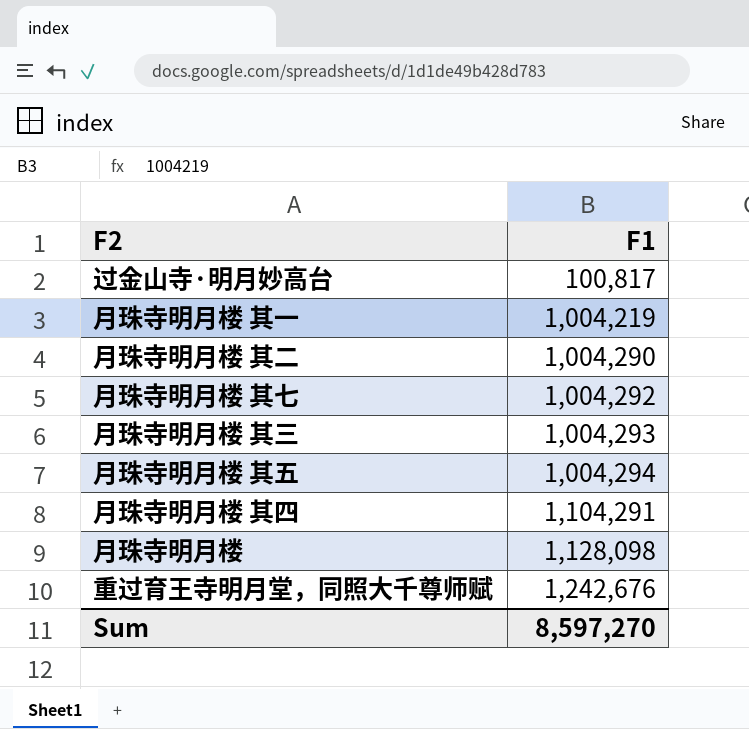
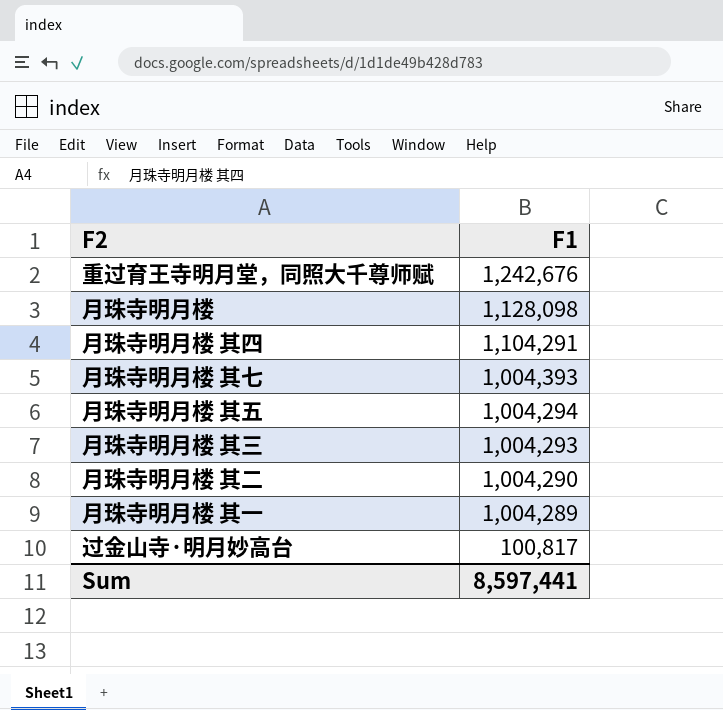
row order: F1 ascending -> F1 descending
月珠寺明月楼 其七 | F1: 1,004,292 -> 1,004,393
月珠寺明月楼 其一 | F1: 1,004,219 -> 1,004,289
Sum | F1: 8,597,270 -> 8,597,441

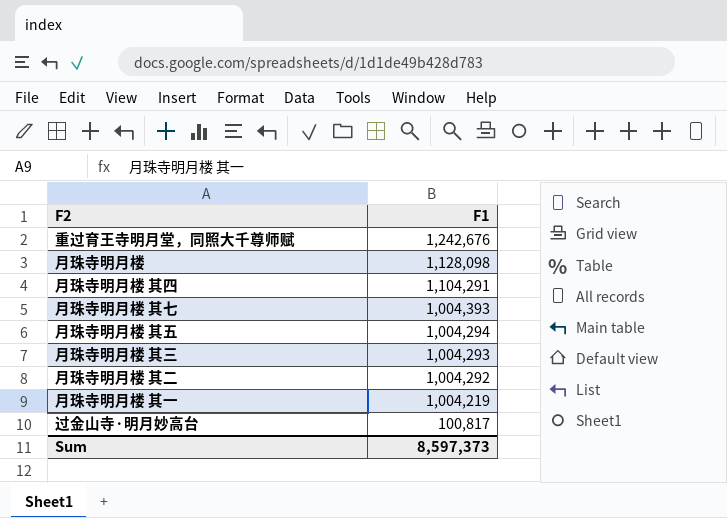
月珠寺明月楼 其二 | F1: 1,004,290 -> 1,004,292
月珠寺明月楼 其一 | F1: 1,004,289 -> 1,004,219
Sum | F1: 8,597,441 -> 8,597,373

